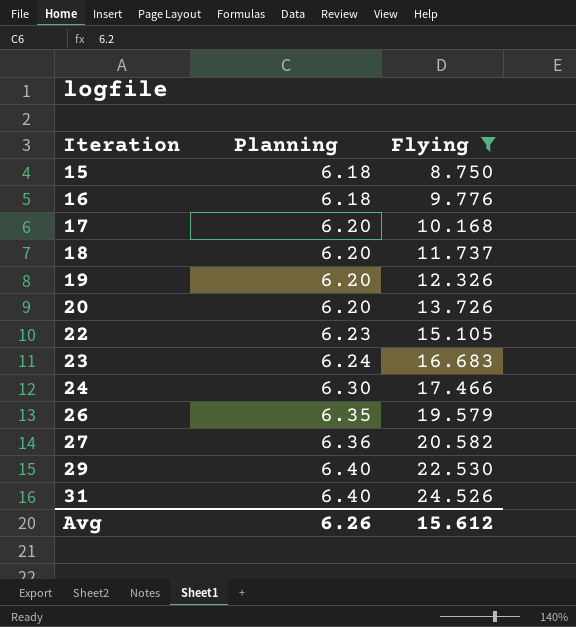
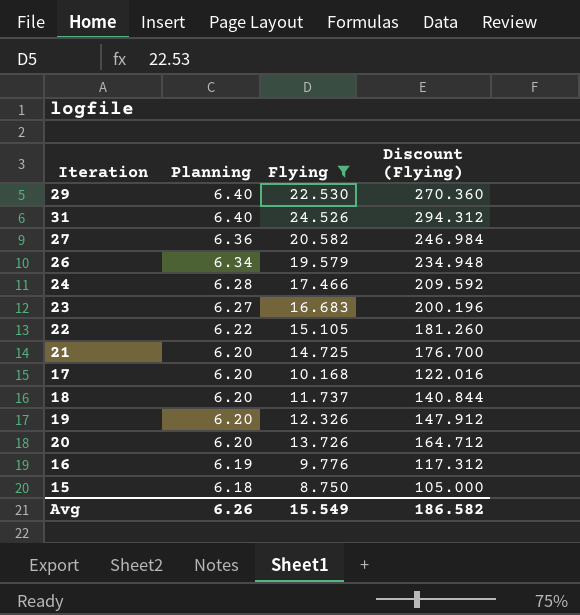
row order: Iteration ascending -> Planning descending
column Discount (Flying) | formula: none -> [Flying] * 12
26 | Planning: 6.35 -> 6.34
24 | Planning: 6.30 -> 6.28
23 | Planning: 6.24 -> 6.27
22 | Planning: 6.23 -> 6.22
row 21: none -> 6.20 | 14.725 | 176.700
16 | Planning: 6.18 -> 6.19
Avg | Flying: 15.612 -> 15.549

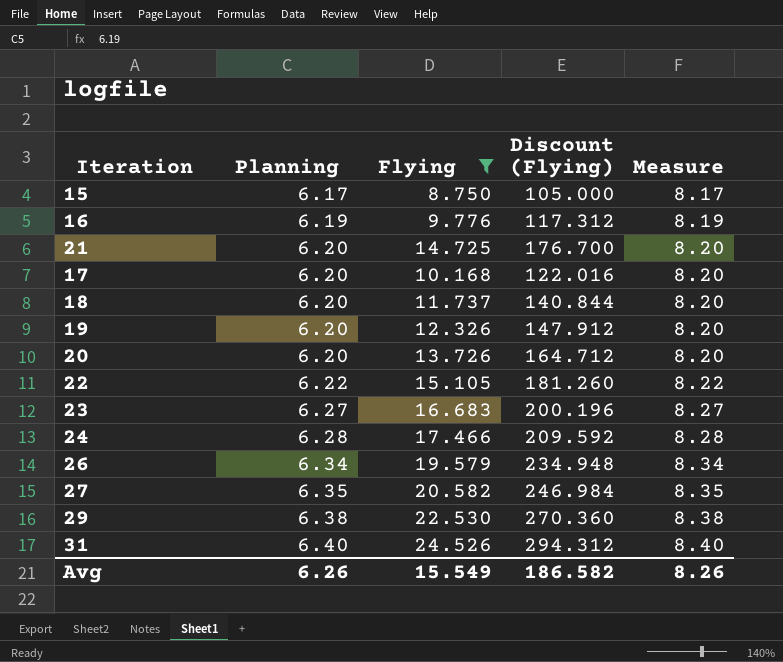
row order: Planning descending -> Planning ascending
column Measure | formula: none -> [Planning] + 2
15 | Planning: 6.18 -> 6.17
27 | Planning: 6.36 -> 6.35
29 | Planning: 6.40 -> 6.38

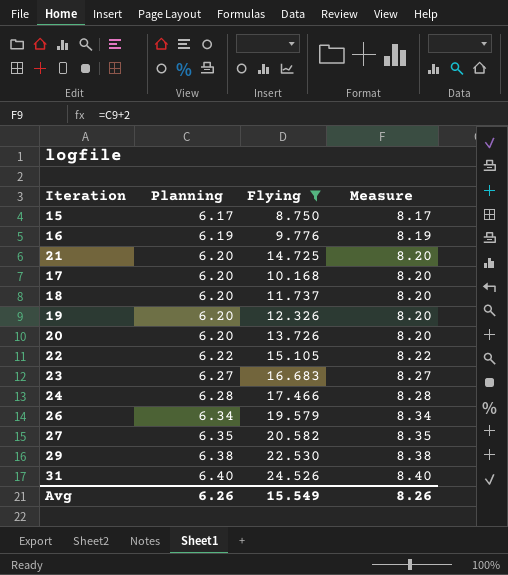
column Discount (Flying) | formula: [Flying] * 12 -> none

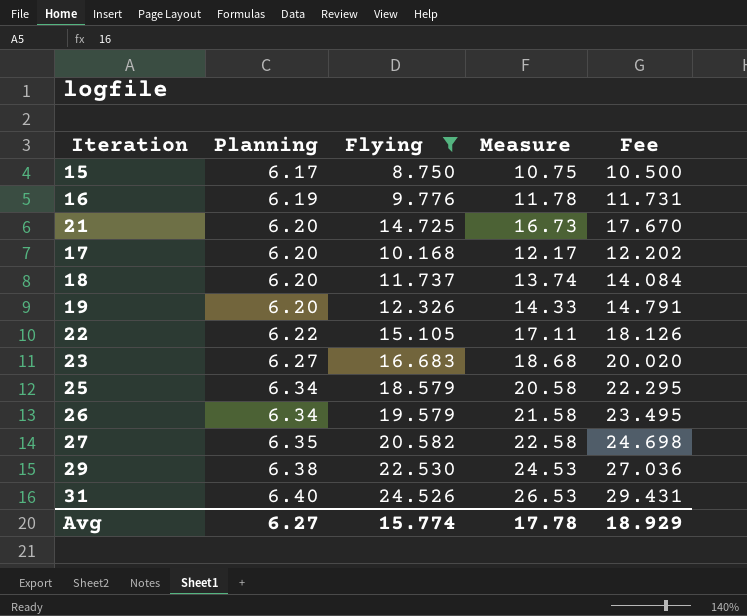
column Measure | formula: [Planning] + 2 -> [Flying] + 2
column Fee | formula: none -> [Flying] * 1.2
row 20: 6.20 | 13.726 | 8.20 -> none
row 24: 6.28 | 17.466 | 8.28 -> none
row 25: none -> 6.34 | 18.579 | 20.58 | 22.295
Avg | Planning: 6.26 -> 6.27
Avg | Flying: 15.549 -> 15.774
Avg | Measure: 8.26 -> 17.78

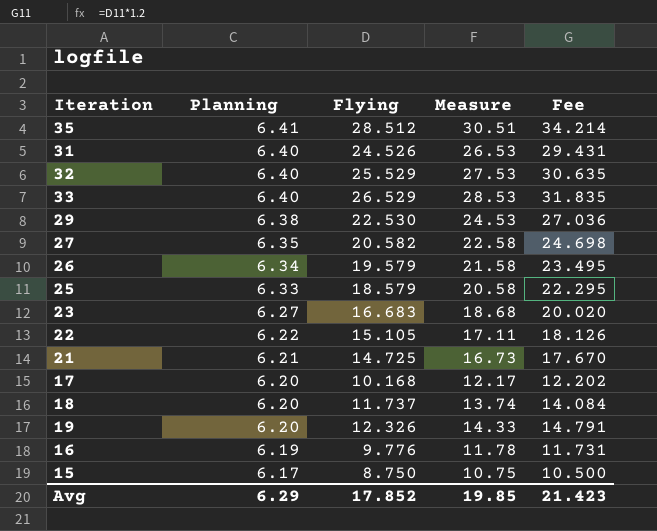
filter: Flying <= 24.526 -> none
row order: Planning ascending -> Planning descending
25 | Planning: 6.34 -> 6.33
21 | Planning: 6.20 -> 6.21
Avg | Planning: 6.27 -> 6.29
Avg | Flying: 15.774 -> 17.852
Avg | Measure: 17.78 -> 19.85
Avg | Fee: 18.929 -> 21.423

